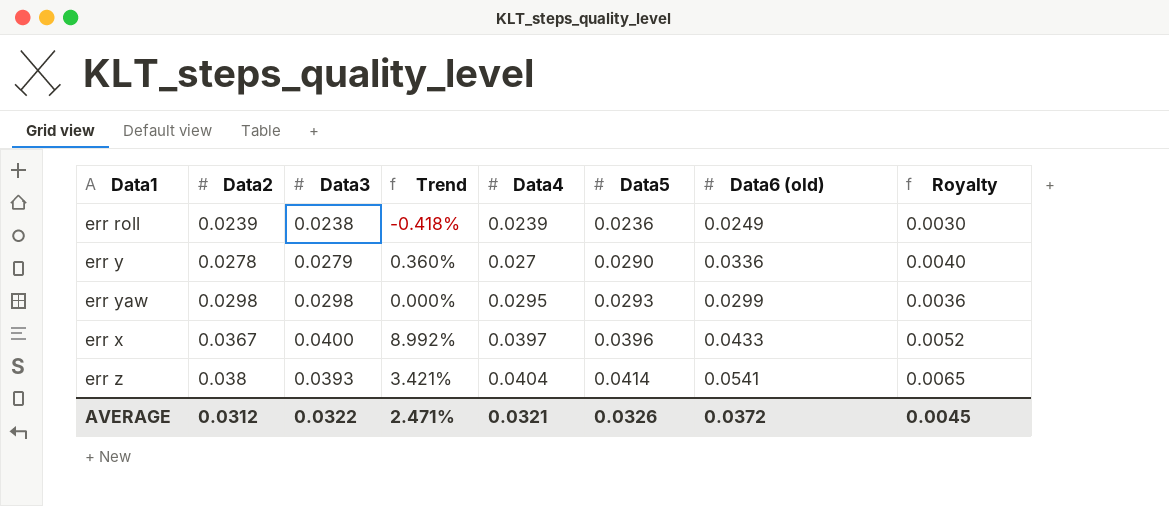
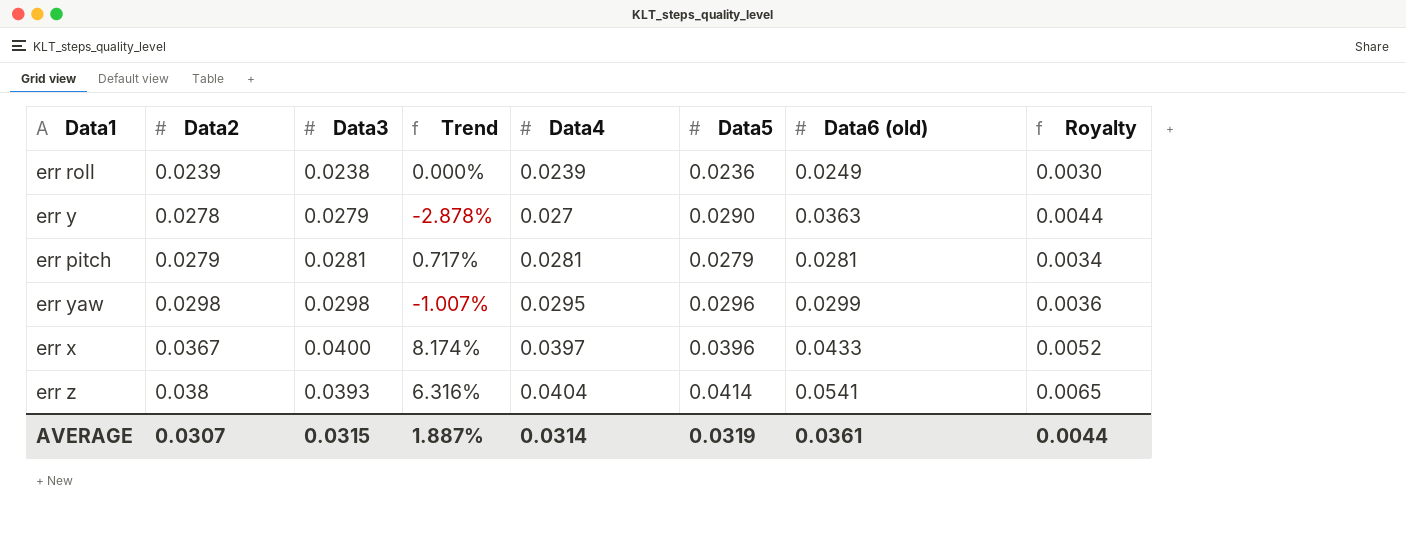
column Trend | formula: ([Data3] - [Data2]) / [Data2] -> ([Data4] - [Data2]) / [Data2]
err y | Data6 (old): 0.0336 -> 0.0363
err y | Royalty: 0.0040 -> 0.0044
row err pitch: none -> 0.0279 | 0.0281 | 0.717% | 0.0281 | 0.0279 | 0.0281 | 0.0034
err yaw | Data5: 0.0293 -> 0.0296
AVERAGE | Data2: 0.0312 -> 0.0307
AVERAGE | Data3: 0.0322 -> 0.0315
AVERAGE | Trend: 2.471% -> 1.887%
AVERAGE | Data4: 0.0321 -> 0.0314
AVERAGE | Data5: 0.0326 -> 0.0319
AVERAGE | Data6 (old): 0.0372 -> 0.0361
AVERAGE | Royalty: 0.0045 -> 0.0044

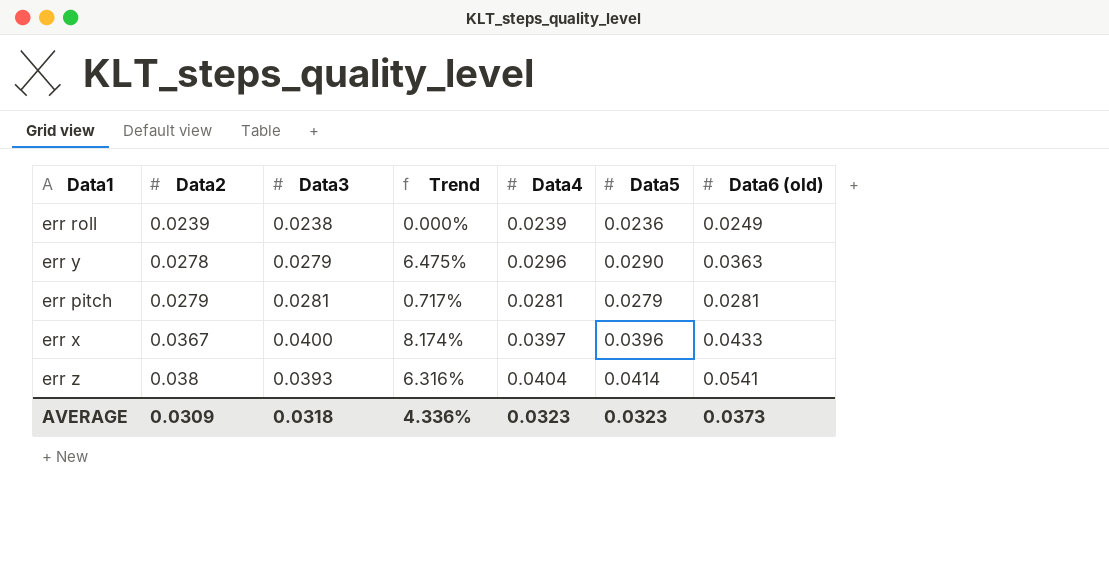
column Royalty | formula: [Data6 (old)] * 0.12 -> none
row err yaw: 0.0298 | 0.0298 | -1.007% | 0.0295 | 0.0296 | 0.0299 | 0.0036 -> none
err y | Trend: -2.878% -> 6.475%
err y | Data4: 0.027 -> 0.0296
AVERAGE | Data2: 0.0307 -> 0.0309
AVERAGE | Data3: 0.0315 -> 0.0318
AVERAGE | Trend: 1.887% -> 4.336%
AVERAGE | Data4: 0.0314 -> 0.0323
AVERAGE | Data5: 0.0319 -> 0.0323
AVERAGE | Data6 (old): 0.0361 -> 0.0373

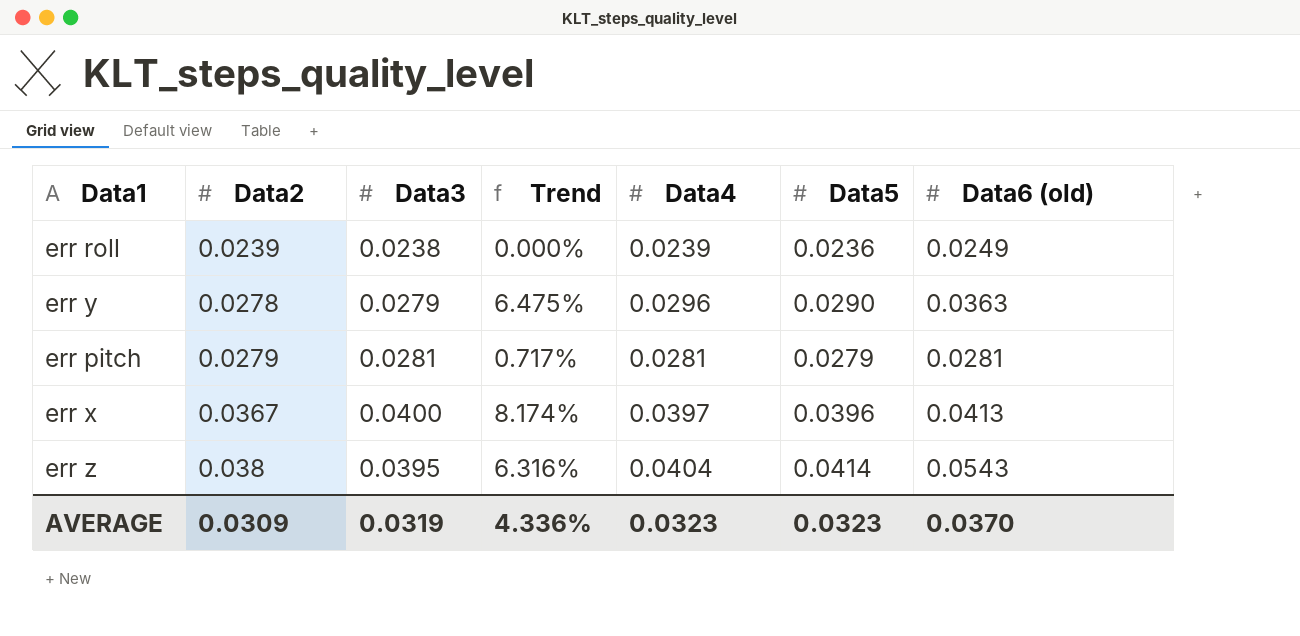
err x | Data6 (old): 0.0433 -> 0.0413
err z | Data3: 0.0393 -> 0.0395
err z | Data6 (old): 0.0541 -> 0.0543
AVERAGE | Data3: 0.0318 -> 0.0319
AVERAGE | Data6 (old): 0.0373 -> 0.0370

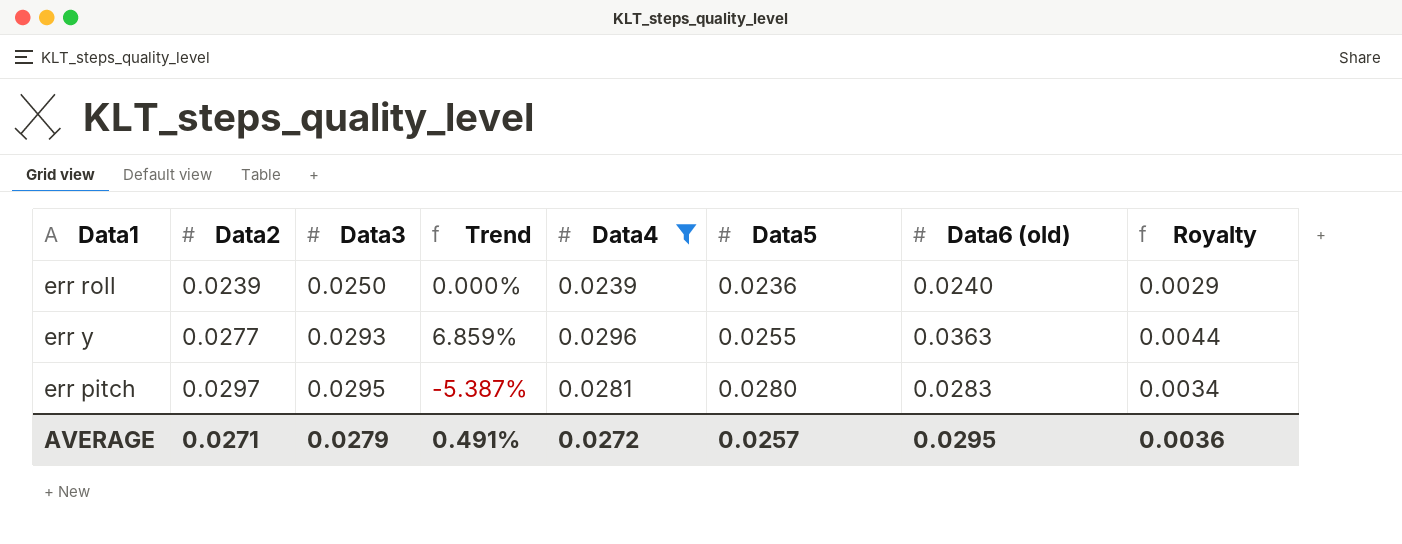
filter: none -> Data4 <= 0.0296
column Royalty | formula: none -> [Data6 (old)] * 0.12
err roll | Data3: 0.0238 -> 0.0250
err roll | Data6 (old): 0.0249 -> 0.0240
err y | Data2: 0.0278 -> 0.0277
err y | Data3: 0.0279 -> 0.0293
err y | Trend: 6.475% -> 6.859%
err y | Data5: 0.0290 -> 0.0255
err pitch | Data2: 0.0279 -> 0.0297
err pitch | Data3: 0.0281 -> 0.0295
err pitch | Trend: 0.717% -> -5.387%
err pitch | Data5: 0.0279 -> 0.0280
err pitch | Data6 (old): 0.0281 -> 0.0283
AVERAGE | Data2: 0.0309 -> 0.0271
AVERAGE | Data3: 0.0319 -> 0.0279
AVERAGE | Trend: 4.336% -> 0.491%
AVERAGE | Data4: 0.0323 -> 0.0272
AVERAGE | Data5: 0.0323 -> 0.0257
AVERAGE | Data6 (old): 0.0370 -> 0.0295

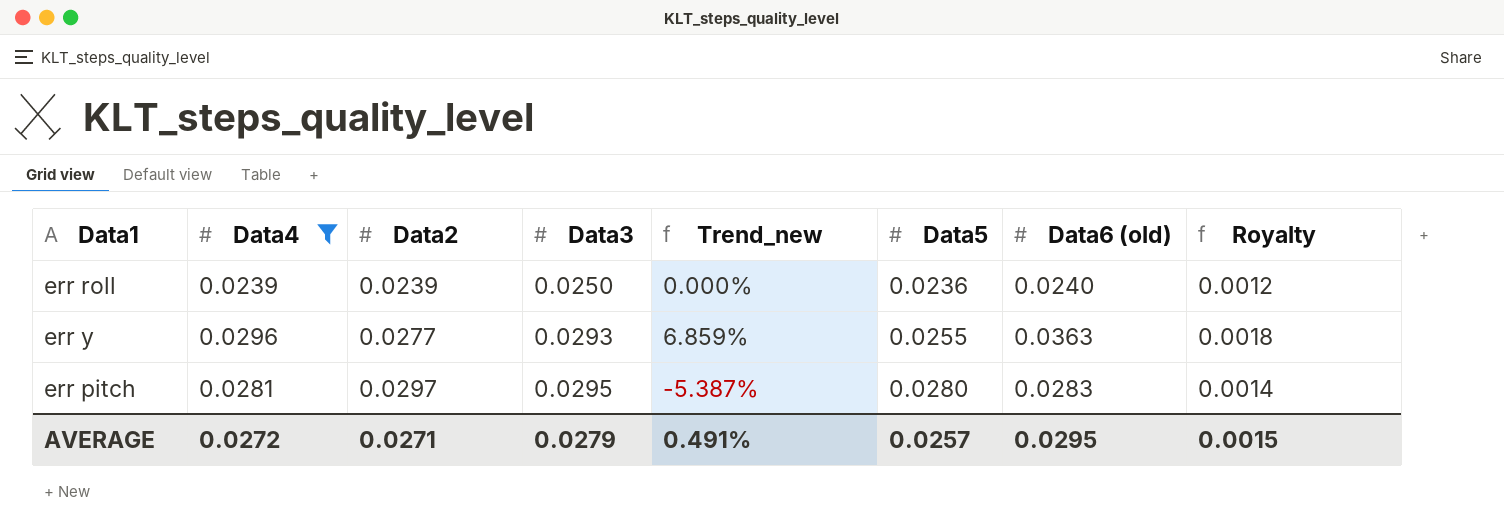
column Data4 | position: 5 -> 2
column name: Trend -> Trend_new
column Royalty | formula: [Data6 (old)] * 0.12 -> [Data6 (old)] * 0.05
AVERAGE | Royalty: 0.0036 -> 0.0015

